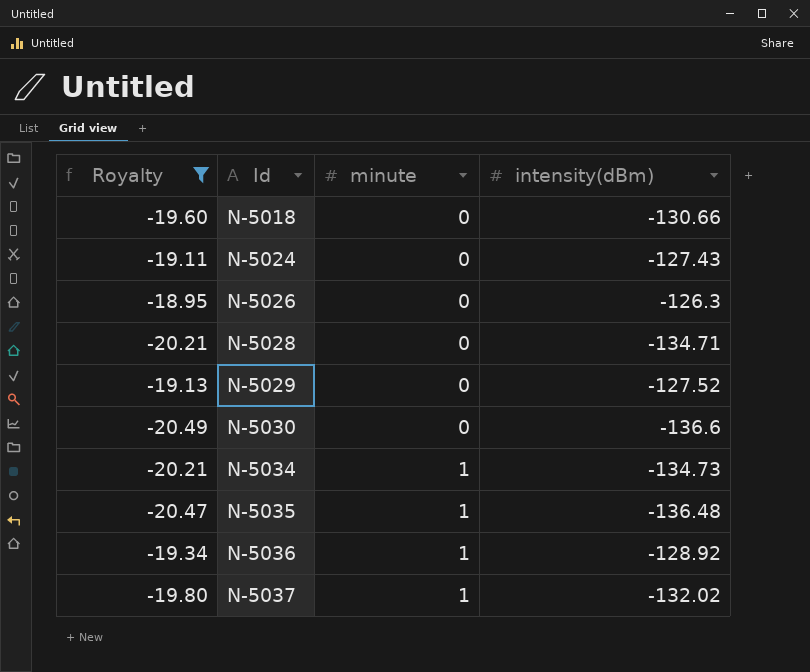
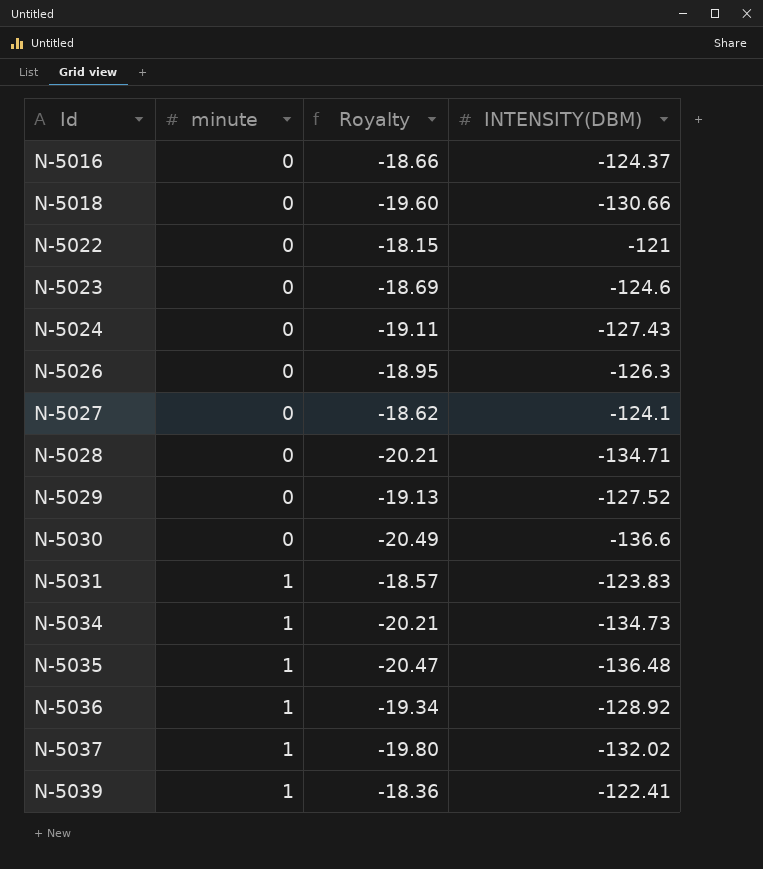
filter: Royalty <= -18.95 -> none
column Royalty | position: 1 -> 3
column name: intensity(dBm) -> INTENSITY(DBM)

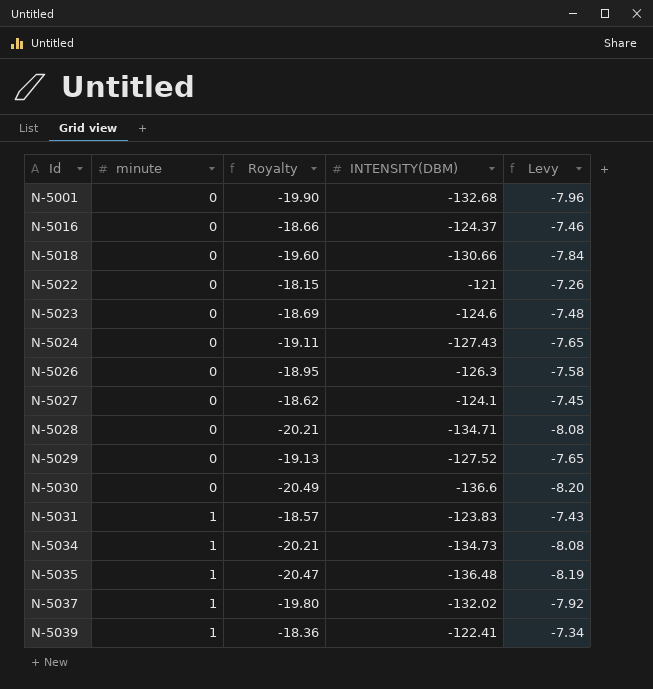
column Levy | formula: none -> [INTENSITY(DBM)] * 0.06
row N-5036: 1 | -19.34 | -128.92 -> none
row N-5001: none -> 0 | -19.90 | -132.68 | -7.96

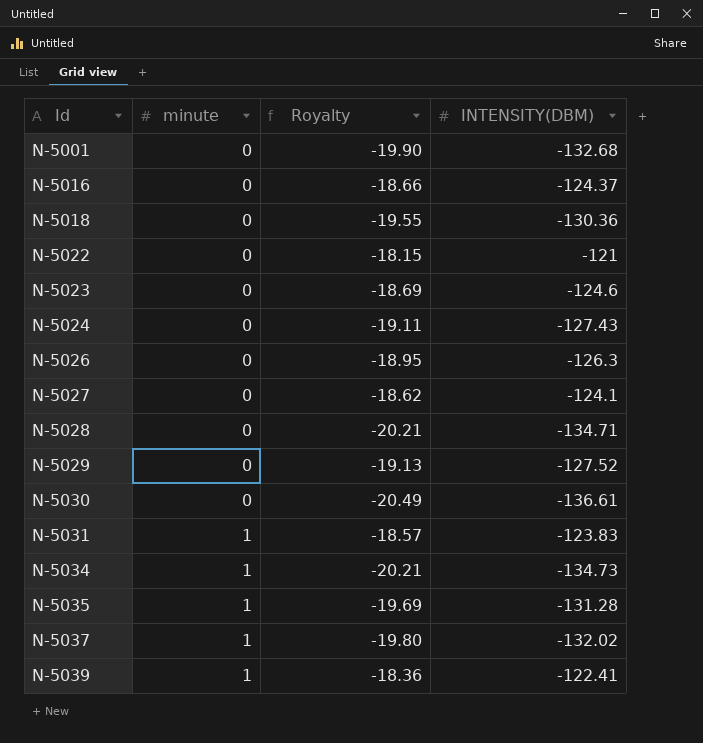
column Levy | formula: [INTENSITY(DBM)] * 0.06 -> none
N-5018 | Royalty: -19.60 -> -19.55
N-5018 | INTENSITY(DBM): -130.66 -> -130.36
N-5030 | INTENSITY(DBM): -136.6 -> -136.61
N-5035 | Royalty: -20.47 -> -19.69
N-5035 | INTENSITY(DBM): -136.48 -> -131.28

